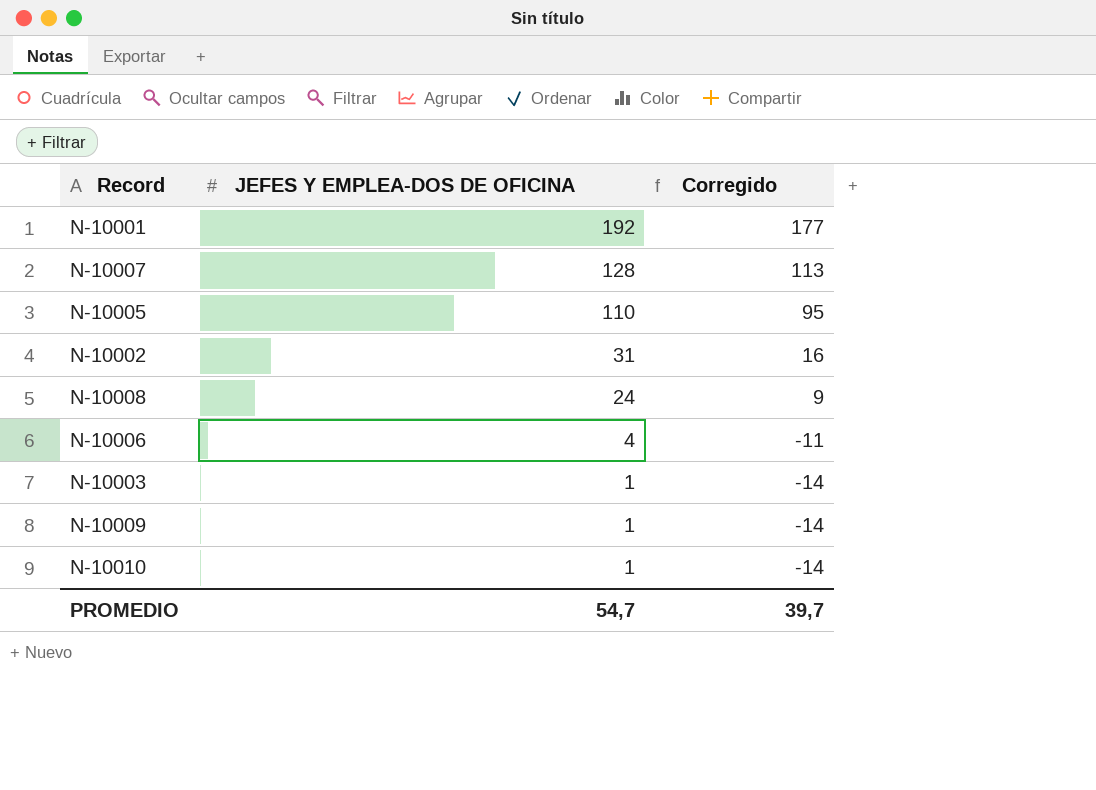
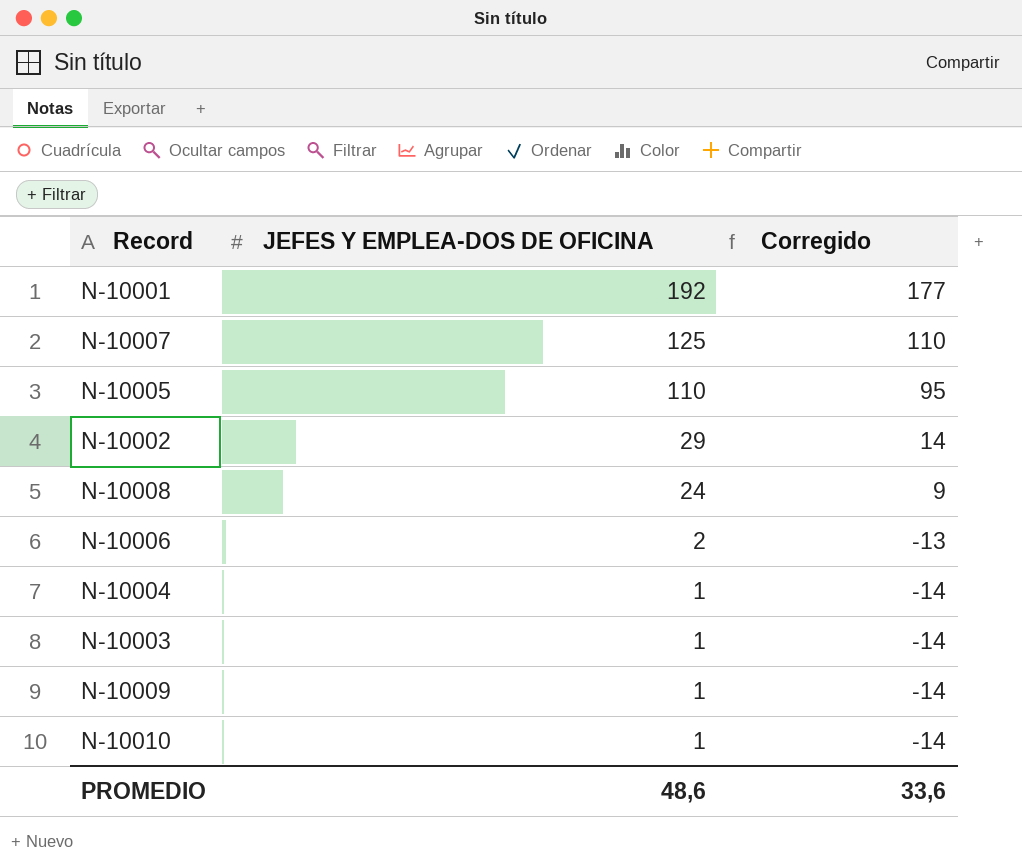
N-10007 | JEFES Y EMPLEA-DOS DE OFICINA: 128 -> 125
N-10007 | Corregido: 113 -> 110
N-10002 | JEFES Y EMPLEA-DOS DE OFICINA: 31 -> 29
N-10002 | Corregido: 16 -> 14
N-10006 | JEFES Y EMPLEA-DOS DE OFICINA: 4 -> 2
N-10006 | Corregido: -11 -> -13
row N-10004: none -> 1 | -14
PROMEDIO | JEFES Y EMPLEA-DOS DE OFICINA: 54,7 -> 48,6
PROMEDIO | Corregido: 39,7 -> 33,6

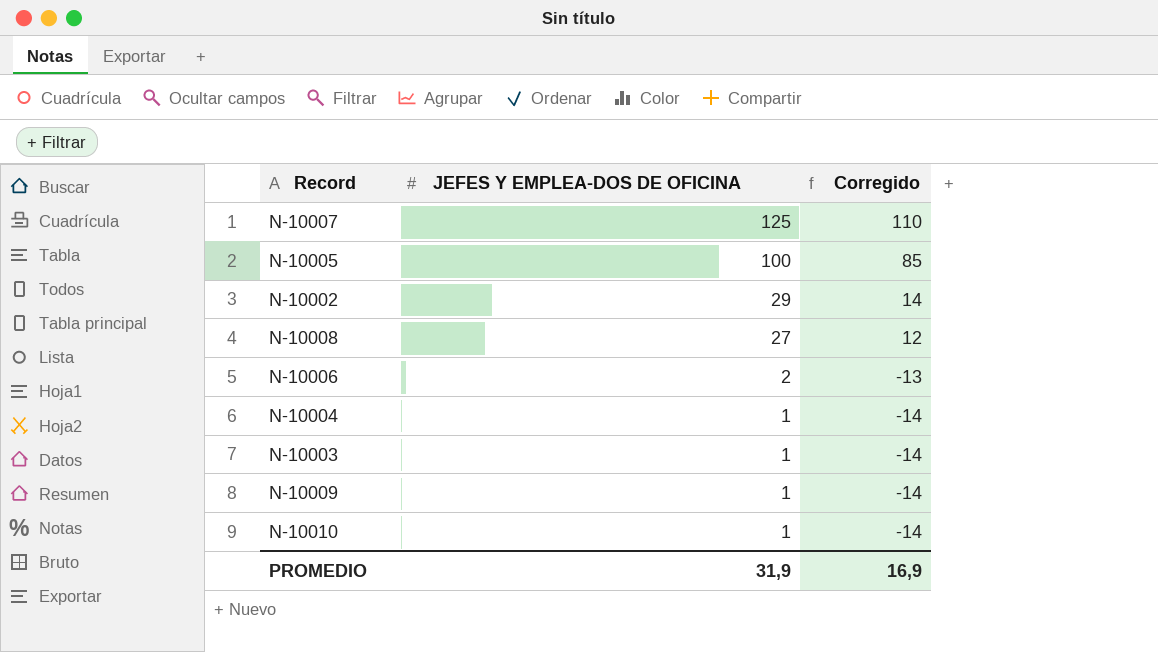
row N-10001: 192 | 177 -> none
N-10005 | JEFES Y EMPLEA-DOS DE OFICINA: 110 -> 100
N-10005 | Corregido: 95 -> 85
N-10008 | JEFES Y EMPLEA-DOS DE OFICINA: 24 -> 27
N-10008 | Corregido: 9 -> 12
PROMEDIO | JEFES Y EMPLEA-DOS DE OFICINA: 48,6 -> 31,9
PROMEDIO | Corregido: 33,6 -> 16,9

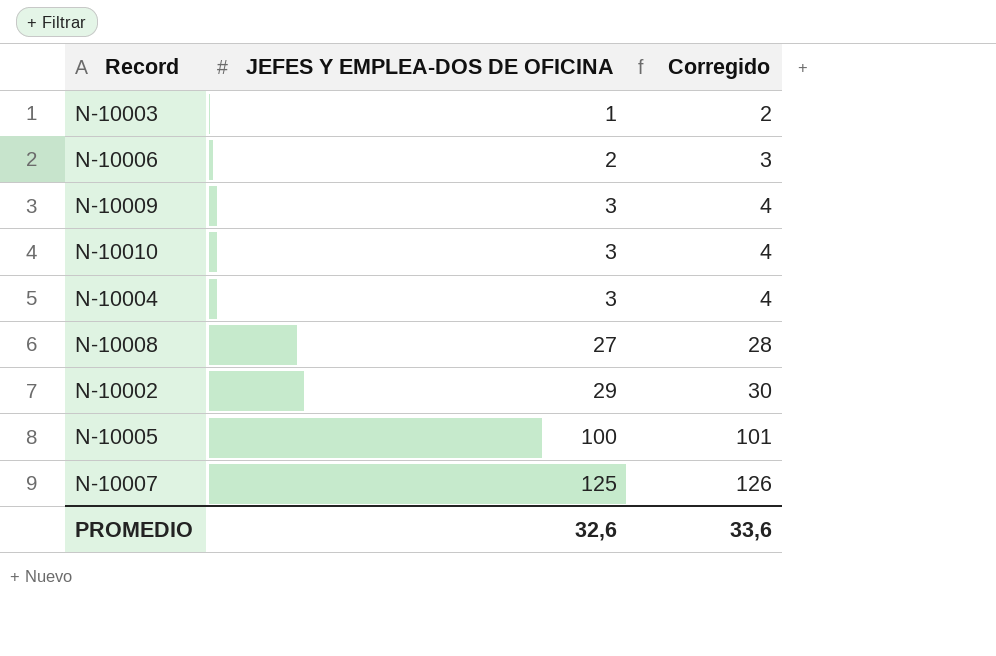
row order: JEFES Y EMPLEA-DOS DE OFICINA descending -> JEFES Y EMPLEA-DOS DE OFICINA ascending
column Corregido | formula: [JEFES Y EMPLEA-DOS DE OFICINA] - 15 -> [JEFES Y EMPLEA-DOS DE OFICINA] + 1
N-10009 | JEFES Y EMPLEA-DOS DE OFICINA: 1 -> 3
N-10010 | JEFES Y EMPLEA-DOS DE OFICINA: 1 -> 3
N-10004 | JEFES Y EMPLEA-DOS DE OFICINA: 1 -> 3
PROMEDIO | JEFES Y EMPLEA-DOS DE OFICINA: 31,9 -> 32,6
PROMEDIO | Corregido: 16,9 -> 33,6

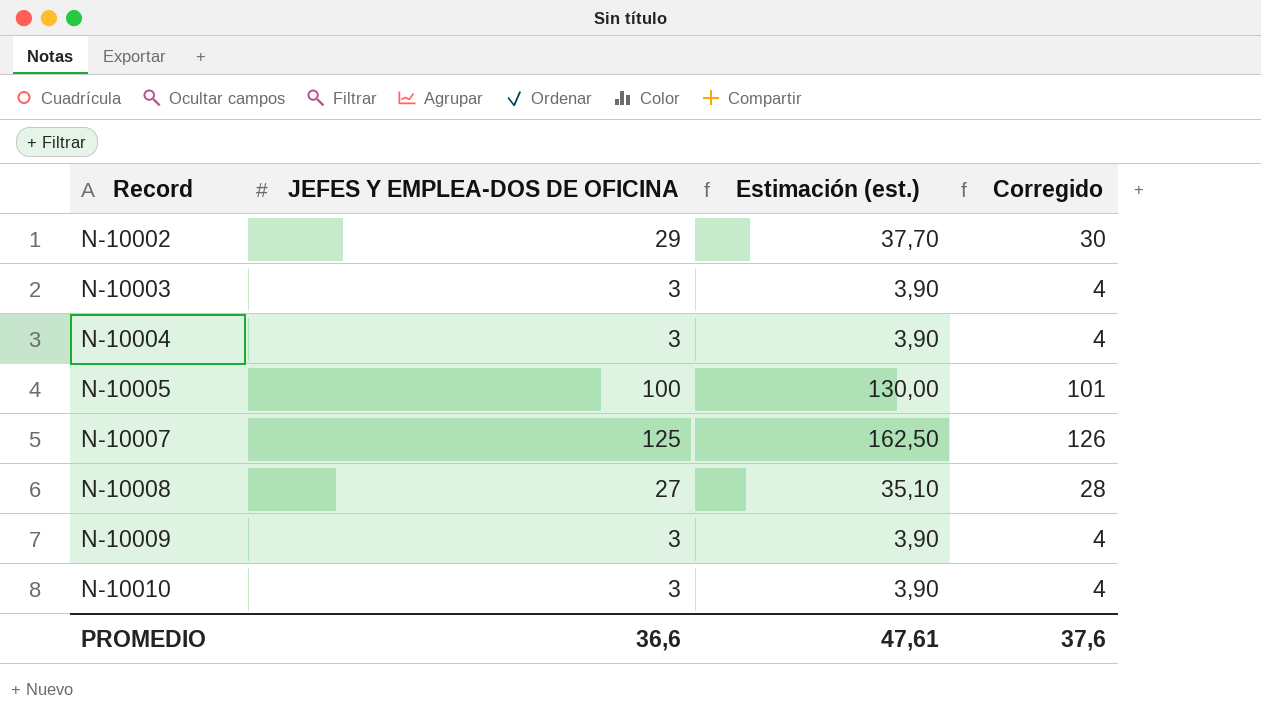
row order: JEFES Y EMPLEA-DOS DE OFICINA ascending -> Record ascending
column Estimación (est.) | formula: none -> [JEFES Y EMPLEA-DOS DE OFICINA] * 1,3
row N-10006: 2 | 3 -> none
N-10003 | JEFES Y EMPLEA-DOS DE OFICINA: 1 -> 3
N-10003 | Corregido: 2 -> 4
PROMEDIO | JEFES Y EMPLEA-DOS DE OFICINA: 32,6 -> 36,6
PROMEDIO | Corregido: 33,6 -> 37,6

